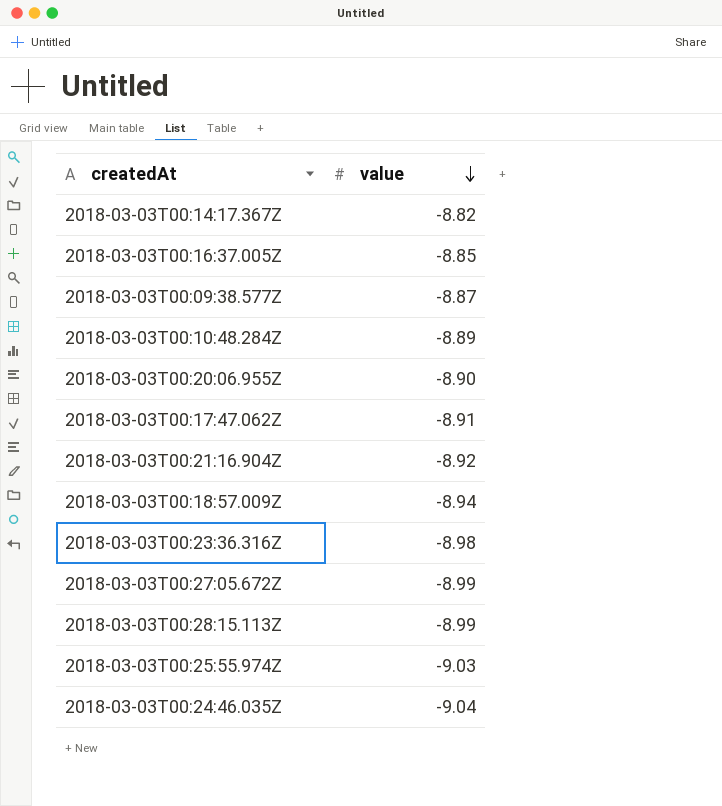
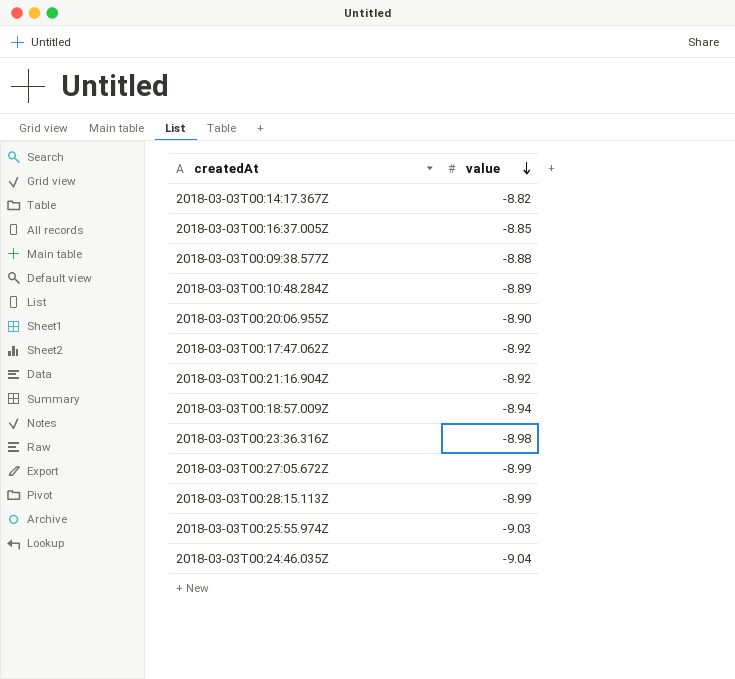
2018-03-03T00:09:38.577Z | value: -8.87 -> -8.88
2018-03-03T00:17:47.062Z | value: -8.91 -> -8.92

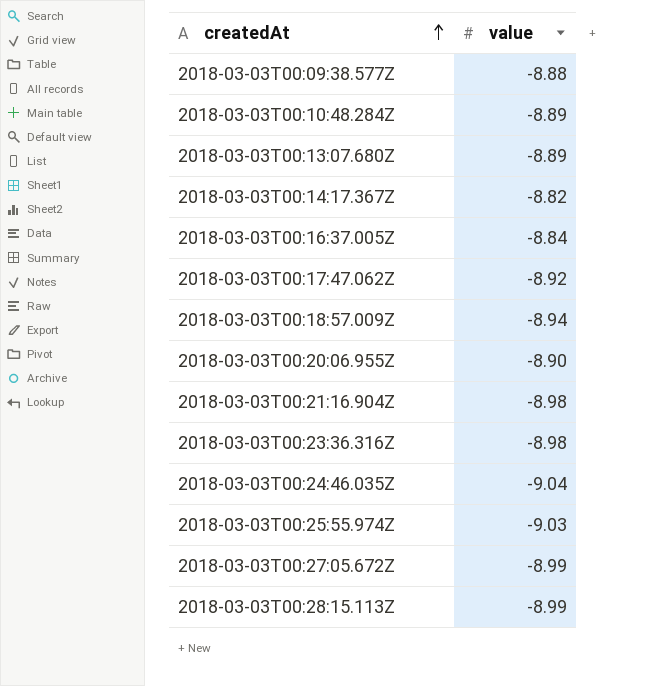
row order: value descending -> createdAt ascending
row 2018-03-03T00:13:07.680Z: none -> -8.89
2018-03-03T00:16:37.005Z | value: -8.85 -> -8.84
2018-03-03T00:21:16.904Z | value: -8.92 -> -8.98

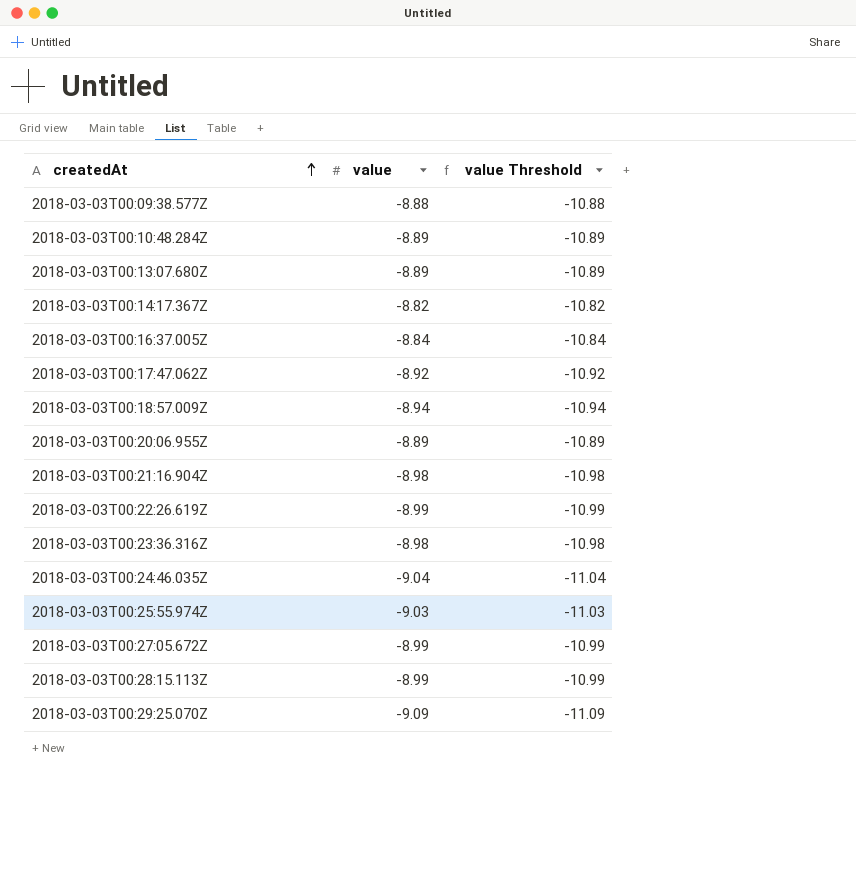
column value Threshold | formula: none -> [value] - 2
2018-03-03T00:20:06.955Z | value: -8.90 -> -8.89
row 2018-03-03T00:22:26.619Z: none -> -8.99 | -10.99
row 2018-03-03T00:29:25.070Z: none -> -9.09 | -11.09

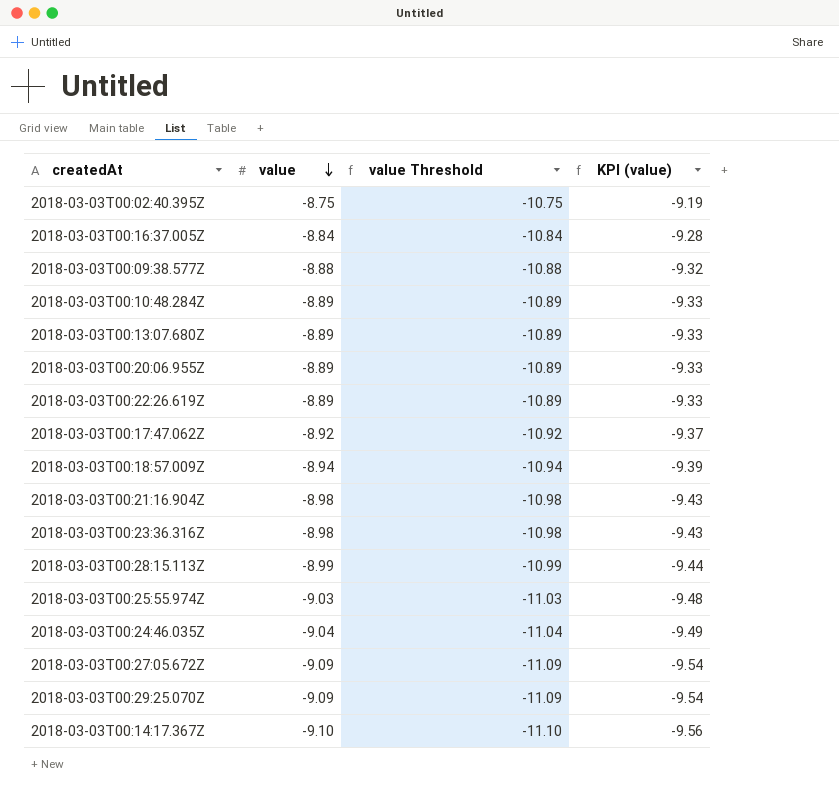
row order: createdAt ascending -> value descending
column KPI (value) | formula: none -> [value] * 1.05
row 2018-03-03T00:02:40.395Z: none -> -8.75 | -10.75 | -9.19
2018-03-03T00:22:26.619Z | value: -8.99 -> -8.89
2018-03-03T00:22:26.619Z | value Threshold: -10.99 -> -10.89
2018-03-03T00:27:05.672Z | value: -8.99 -> -9.09
2018-03-03T00:27:05.672Z | value Threshold: -10.99 -> -11.09
2018-03-03T00:14:17.367Z | value: -8.82 -> -9.10
2018-03-03T00:14:17.367Z | value Threshold: -10.82 -> -11.10

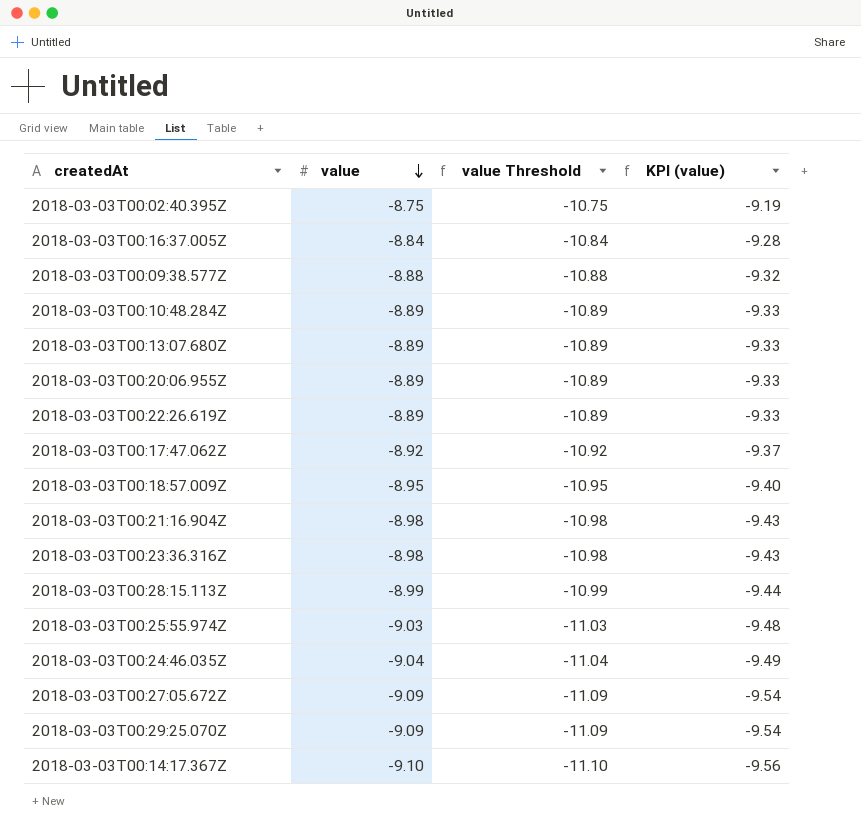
2018-03-03T00:18:57.009Z | value: -8.94 -> -8.95
2018-03-03T00:18:57.009Z | value Threshold: -10.94 -> -10.95
2018-03-03T00:18:57.009Z | KPI (value): -9.39 -> -9.40

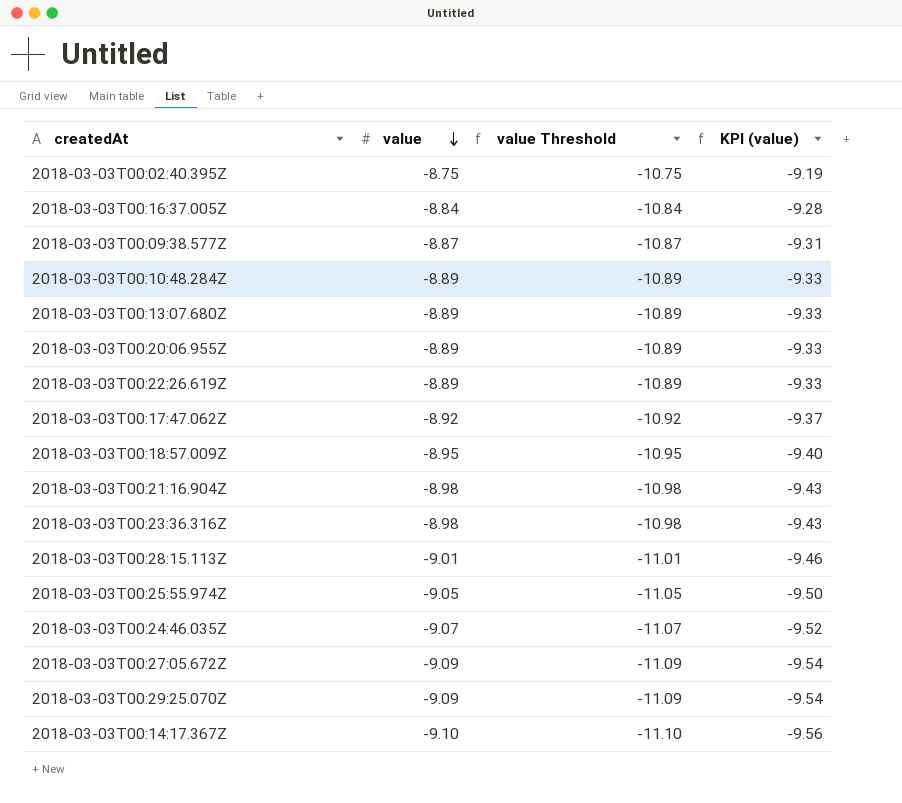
2018-03-03T00:09:38.577Z | value: -8.88 -> -8.87
2018-03-03T00:09:38.577Z | value Threshold: -10.88 -> -10.87
2018-03-03T00:09:38.577Z | KPI (value): -9.32 -> -9.31
2018-03-03T00:28:15.113Z | value: -8.99 -> -9.01
2018-03-03T00:28:15.113Z | value Threshold: -10.99 -> -11.01
2018-03-03T00:28:15.113Z | KPI (value): -9.44 -> -9.46
2018-03-03T00:25:55.974Z | value: -9.03 -> -9.05
2018-03-03T00:25:55.974Z | value Threshold: -11.03 -> -11.05
2018-03-03T00:25:55.974Z | KPI (value): -9.48 -> -9.50
2018-03-03T00:24:46.035Z | value: -9.04 -> -9.07
2018-03-03T00:24:46.035Z | value Threshold: -11.04 -> -11.07
2018-03-03T00:24:46.035Z | KPI (value): -9.49 -> -9.52

